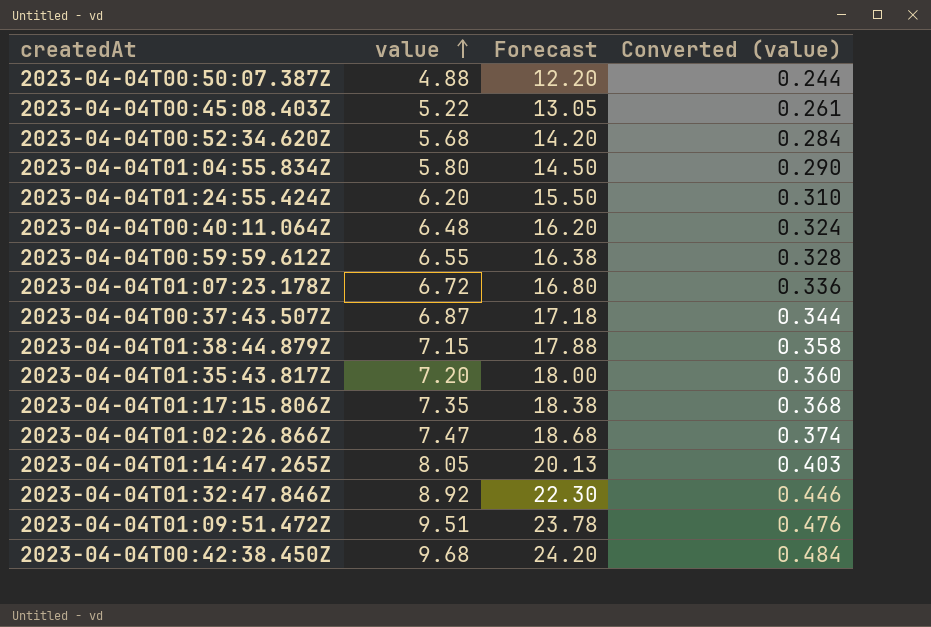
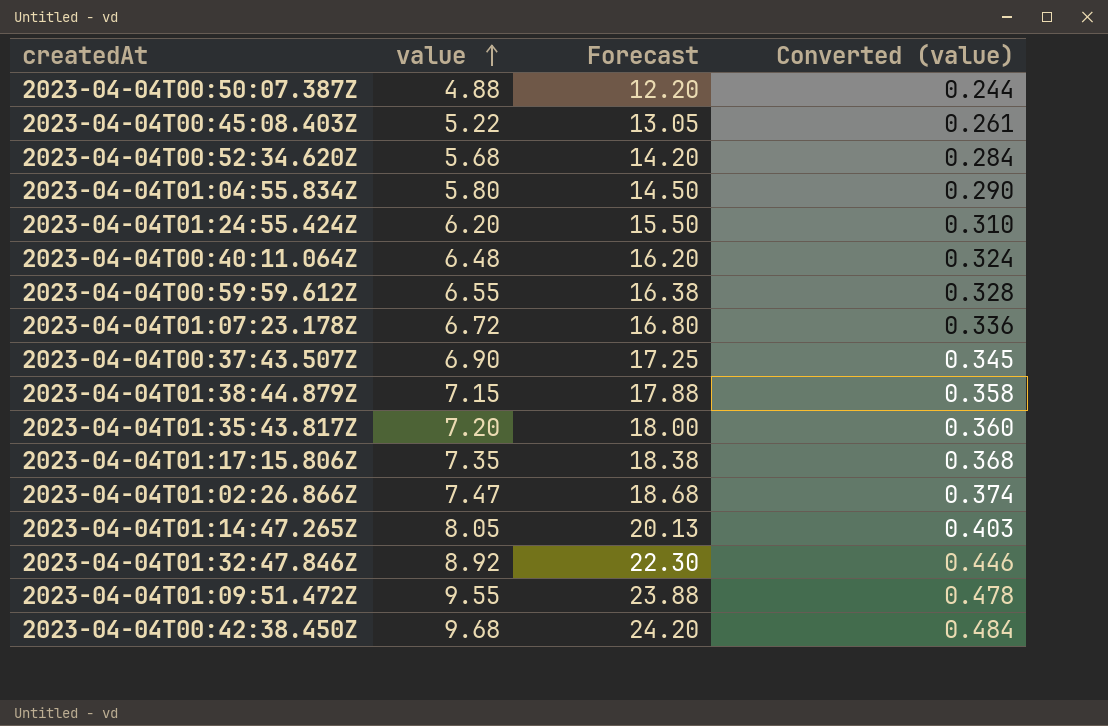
2023-04-04T00:37:43.507Z | value: 6.87 -> 6.90
2023-04-04T00:37:43.507Z | Forecast: 17.18 -> 17.25
2023-04-04T00:37:43.507Z | Converted (value): 0.344 -> 0.345
2023-04-04T01:09:51.472Z | value: 9.51 -> 9.55
2023-04-04T01:09:51.472Z | Forecast: 23.78 -> 23.88
2023-04-04T01:09:51.472Z | Converted (value): 0.476 -> 0.478

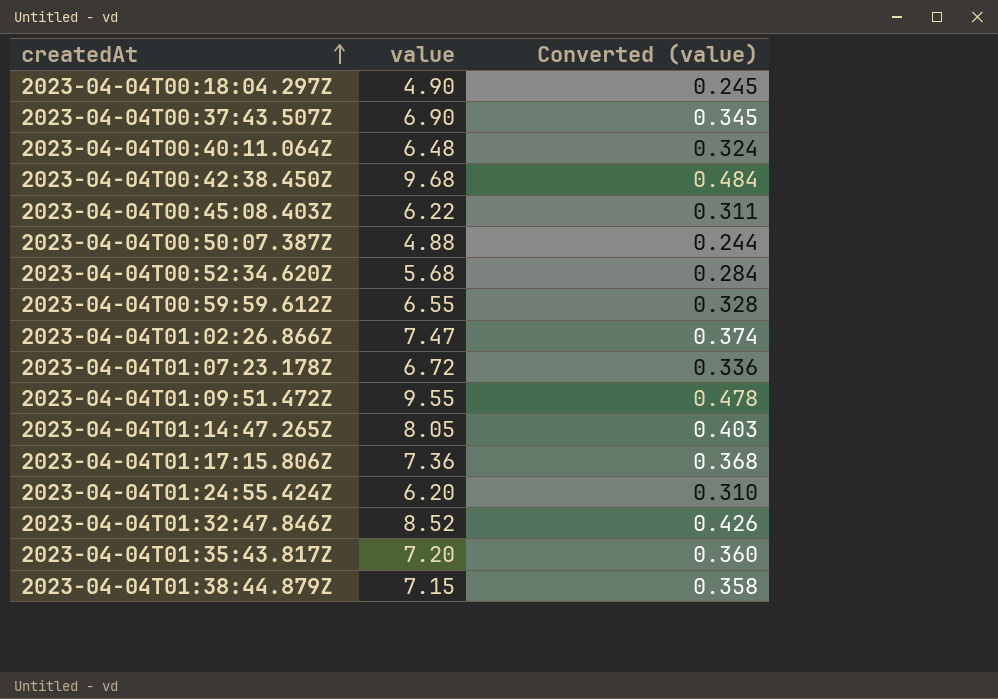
row order: value ascending -> createdAt ascending
column Forecast | formula: [value] * 2.5 -> none
row 2023-04-04T01:04:55.834Z: 5.80 | 14.50 | 0.290 -> none
row 2023-04-04T00:18:04.297Z: none -> 4.90 | 0.245
2023-04-04T00:45:08.403Z | value: 5.22 -> 6.22
2023-04-04T00:45:08.403Z | Converted (value): 0.261 -> 0.311
2023-04-04T01:17:15.806Z | value: 7.35 -> 7.36
2023-04-04T01:32:47.846Z | value: 8.92 -> 8.52
2023-04-04T01:32:47.846Z | Converted (value): 0.446 -> 0.426

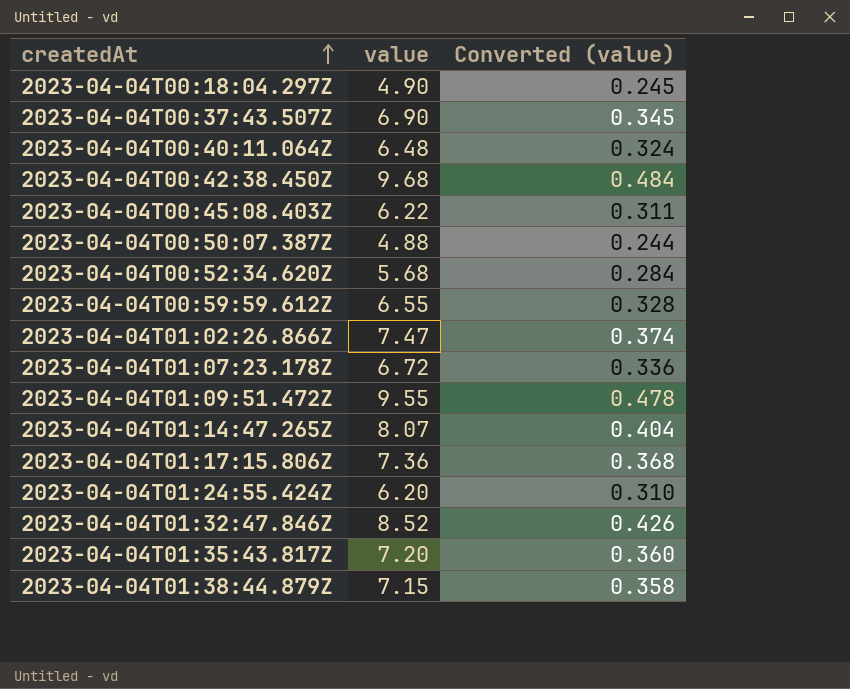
2023-04-04T01:14:47.265Z | value: 8.05 -> 8.07
2023-04-04T01:14:47.265Z | Converted (value): 0.403 -> 0.404

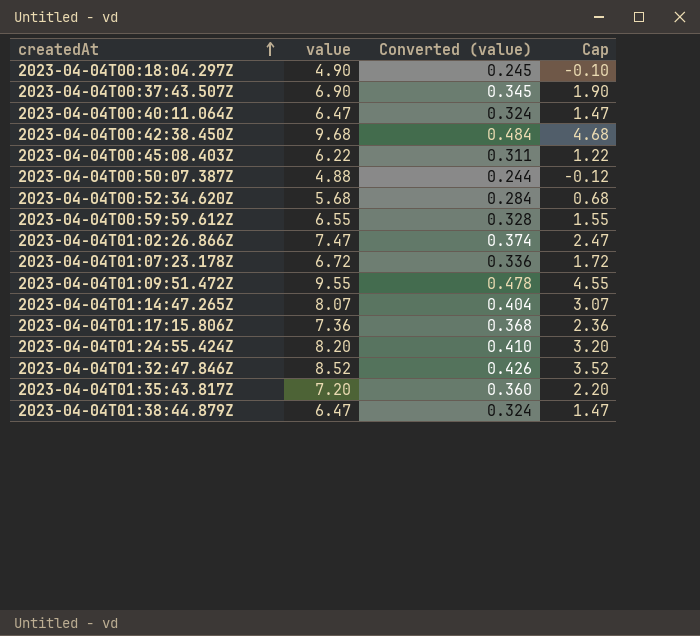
column Cap | formula: none -> [value] - 5
2023-04-04T00:40:11.064Z | value: 6.48 -> 6.47
2023-04-04T01:24:55.424Z | value: 6.20 -> 8.20
2023-04-04T01:24:55.424Z | Converted (value): 0.310 -> 0.410
2023-04-04T01:38:44.879Z | value: 7.15 -> 6.47
2023-04-04T01:38:44.879Z | Converted (value): 0.358 -> 0.324

